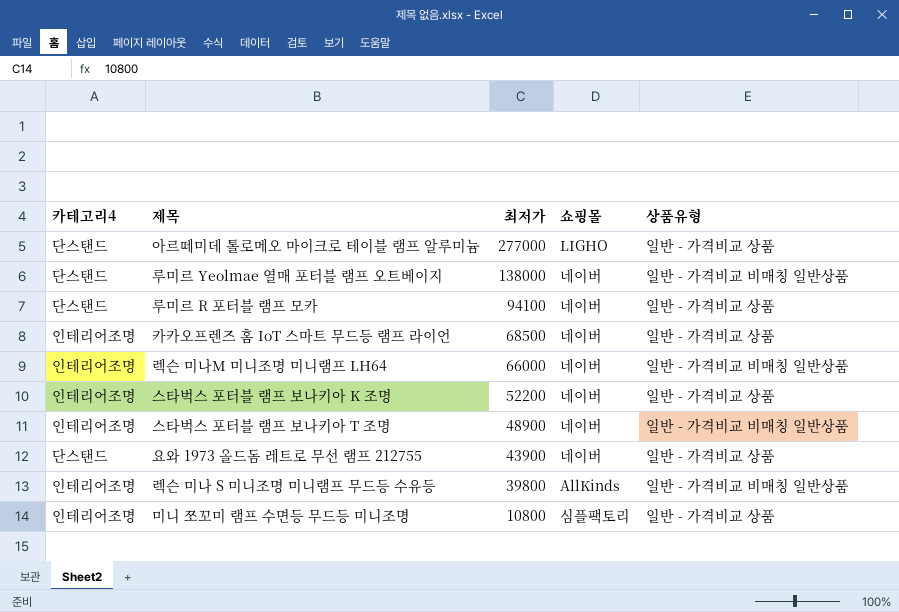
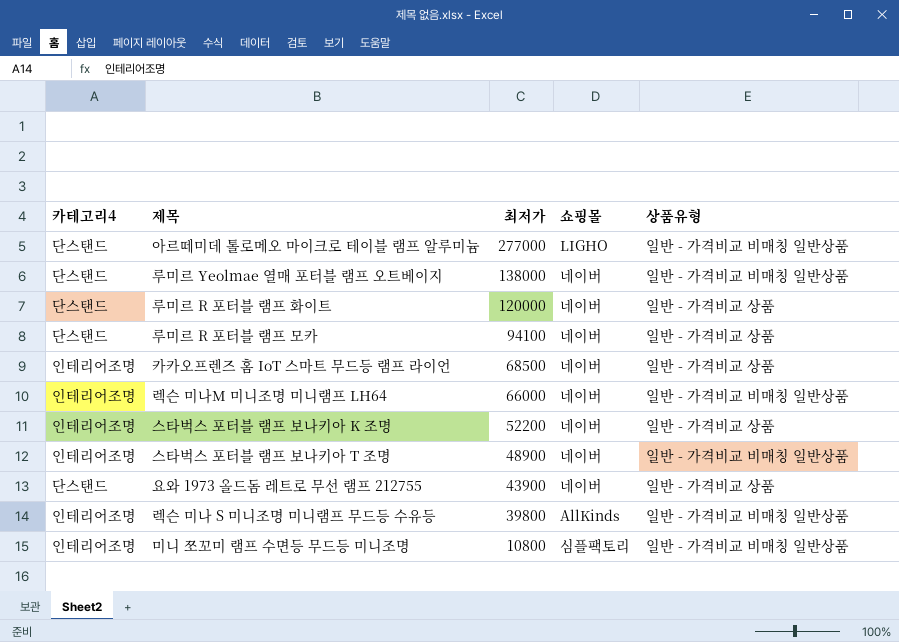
아르떼미데 톨로메오 마이크로 테이블 램프 알루미늄 | 상품유형: 일반 - 가격비교 상품 -> 일반 - 가격비교 비매칭 일반상품
row 루미르 R 포터블 램프 화이트: none -> 단스탠드 | 120000 | 네이버 | 일반 - 가격비교 상품
미니 쪼꼬미 램프 수면등 무드등 미니조명 | 상품유형: 일반 - 가격비교 상품 -> 일반 - 가격비교 비매칭 일반상품

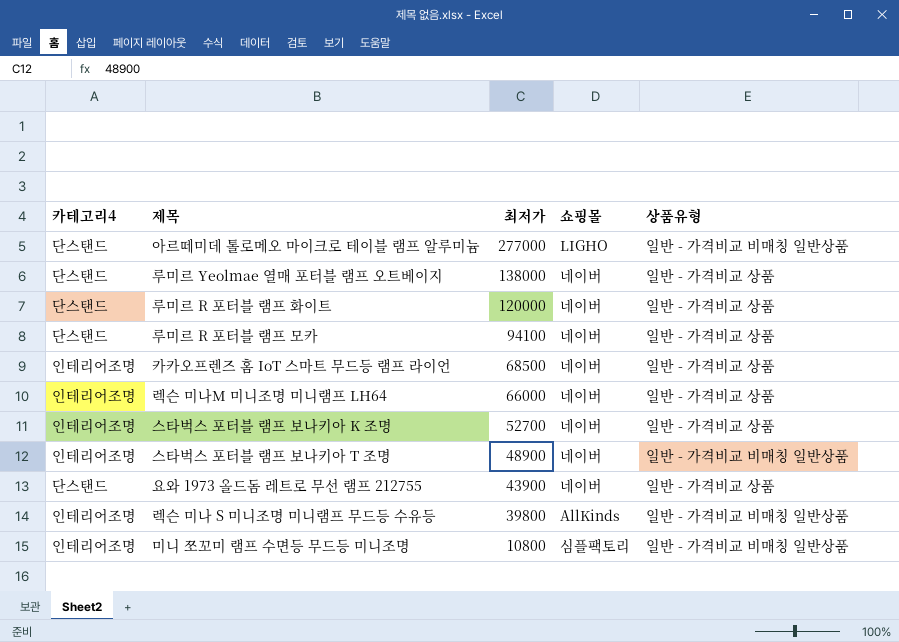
루미르 Yeolmae 열매 포터블 램프 오트베이지 | 상품유형: 일반 - 가격비교 비매칭 일반상품 -> 일반 - 가격비교 상품
렉슨 미나M 미니조명 미니램프 LH64 | 상품유형: 일반 - 가격비교 비매칭 일반상품 -> 일반 - 가격비교 상품
스타벅스 포터블 램프 보나키아 K 조명 | 최저가: 52200 -> 52700

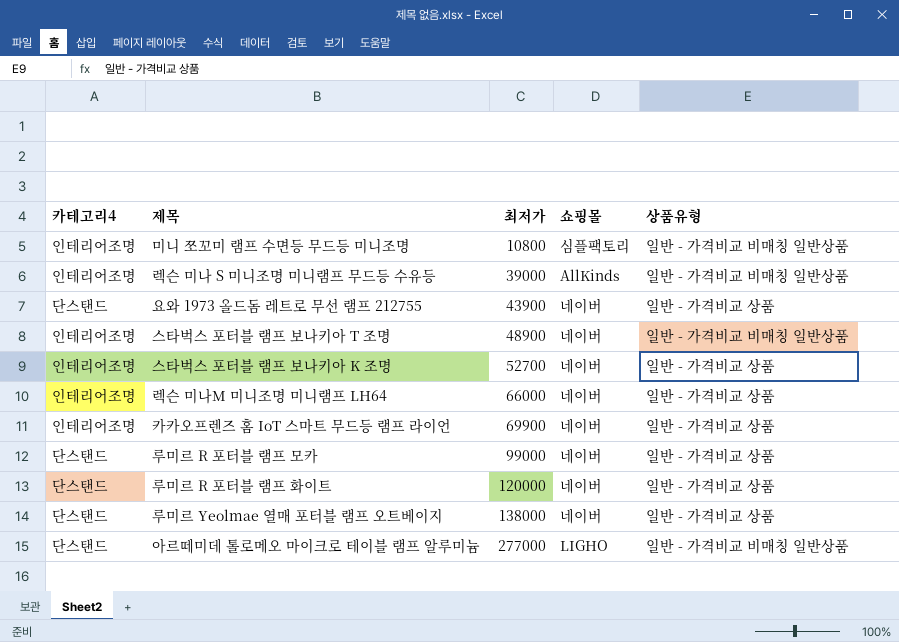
row order: 최저가 descending -> 최저가 ascending
렉슨 미나 S 미니조명 미니램프 무드등 수유등 | 최저가: 39800 -> 39000
카카오프렌즈 홈 IoT 스마트 무드등 램프 라이언 | 최저가: 68500 -> 69900
루미르 R 포터블 램프 모카 | 최저가: 94100 -> 99000

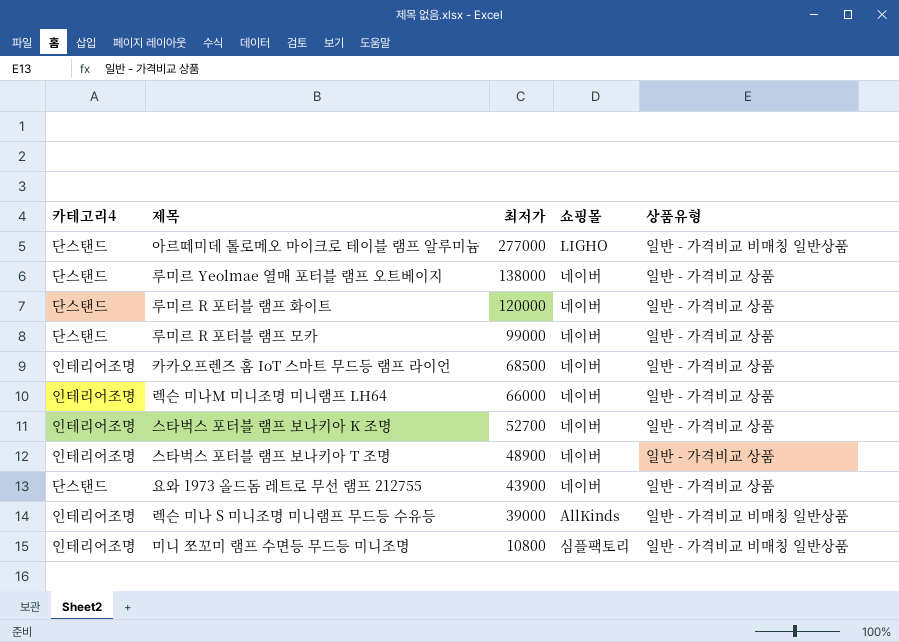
row order: 최저가 ascending -> 최저가 descending
카카오프렌즈 홈 IoT 스마트 무드등 램프 라이언 | 최저가: 69900 -> 68500
스타벅스 포터블 램프 보나키아 T 조명 | 상품유형: 일반 - 가격비교 비매칭 일반상품 -> 일반 - 가격비교 상품

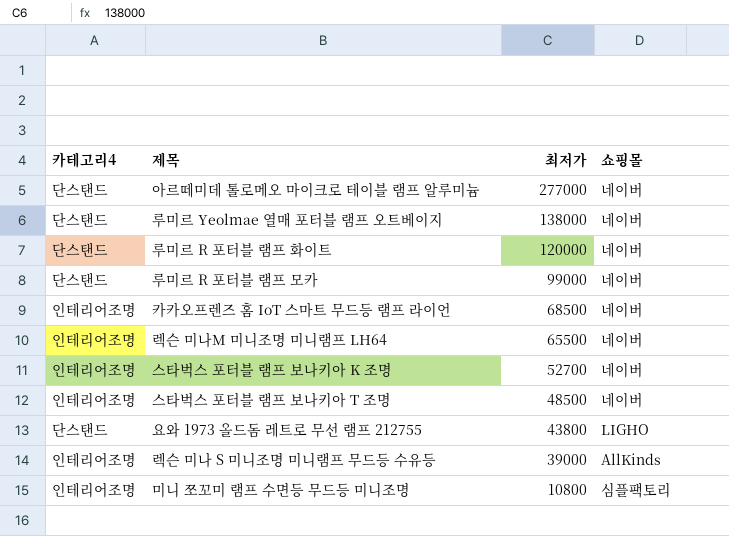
column 상품유형 | position: 5 -> none
아르떼미데 톨로메오 마이크로 테이블 램프 알루미늄 | 쇼핑몰: LIGHO -> 네이버
렉슨 미나M 미니조명 미니램프 LH64 | 최저가: 66000 -> 65500
스타벅스 포터블 램프 보나키아 T 조명 | 최저가: 48900 -> 48500
요와 1973 올드돔 레트로 무선 램프 212755 | 최저가: 43900 -> 43800
요와 1973 올드돔 레트로 무선 램프 212755 | 쇼핑몰: 네이버 -> LIGHO

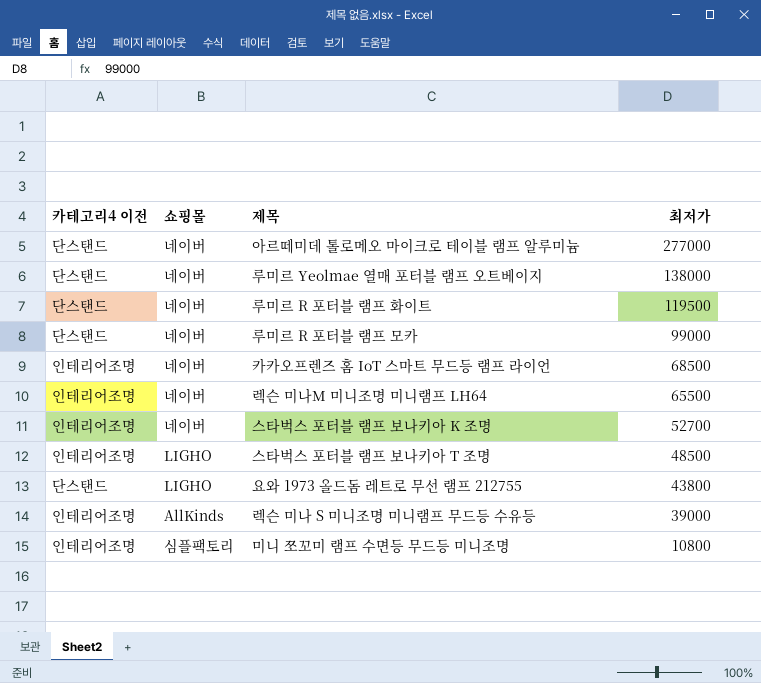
column name: 카테고리4 -> 카테고리4 이전
column 쇼핑몰 | position: 4 -> 2
루미르 R 포터블 램프 화이트 | 최저가: 120000 -> 119500
스타벅스 포터블 램프 보나키아 T 조명 | 쇼핑몰: 네이버 -> LIGHO

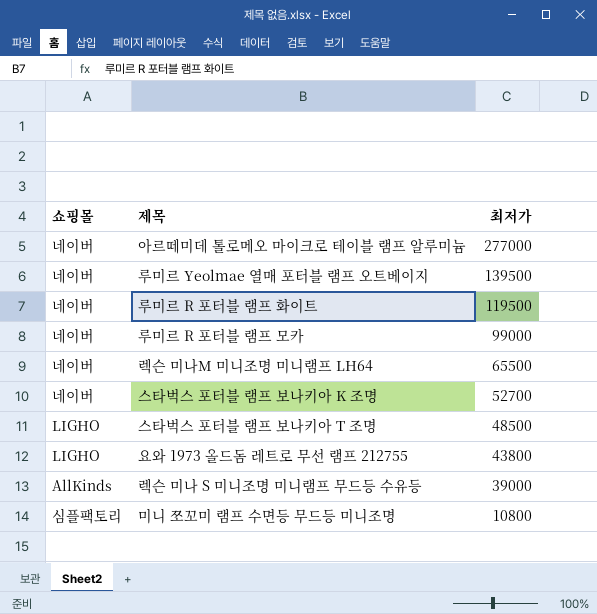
column 카테고리4 이전 | position: 1 -> none
row 카카오프렌즈 홈 IoT 스마트 무드등 램프 라이언: 인테리어조명 | 네이버 | 68500 -> none
루미르 Yeolmae 열매 포터블 램프 오트베이지 | 최저가: 138000 -> 139500

